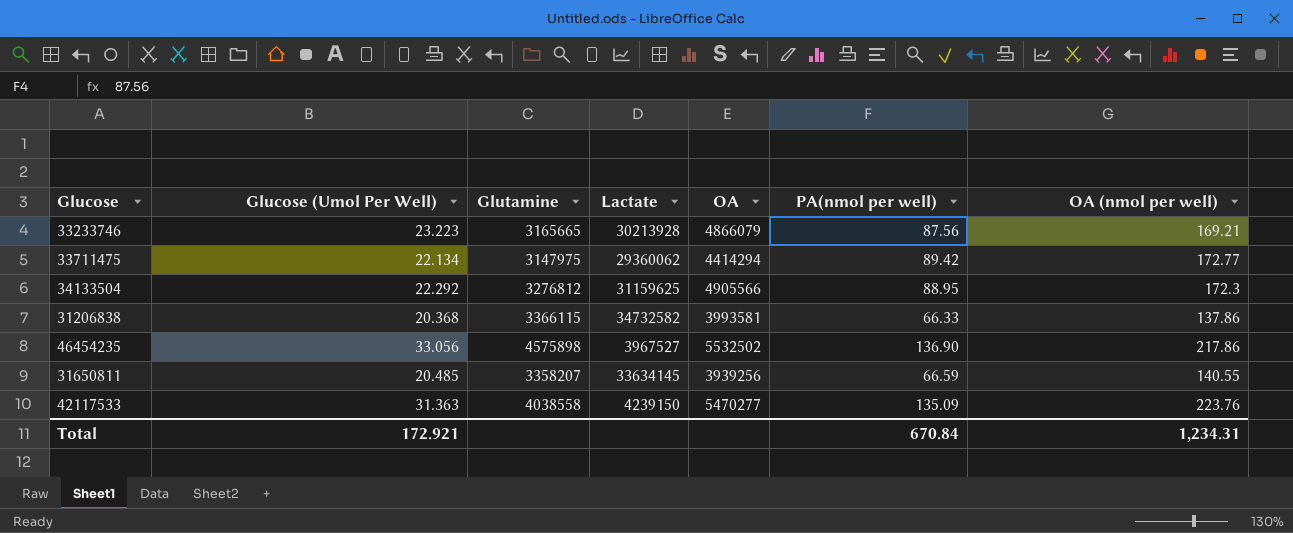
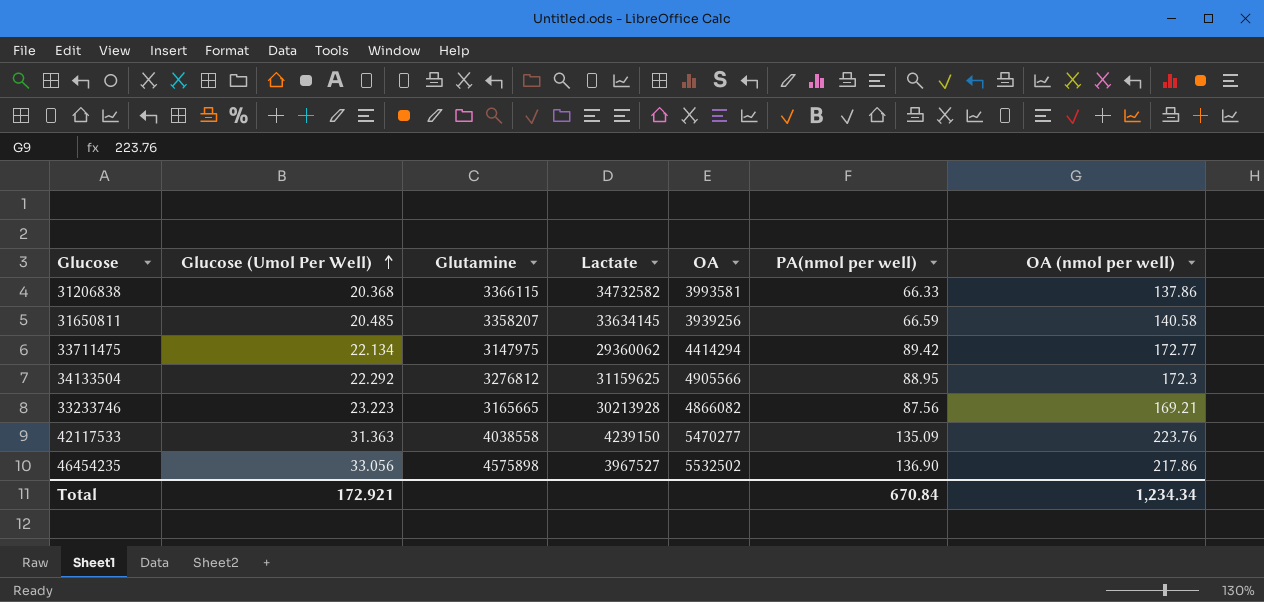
row order: none -> Glucose (Umol Per Well) ascending
31650811 | OA (nmol per well): 140.55 -> 140.58
33233746 | OA: 4866079 -> 4866082
Total | OA (nmol per well): 1,234.31 -> 1,234.34

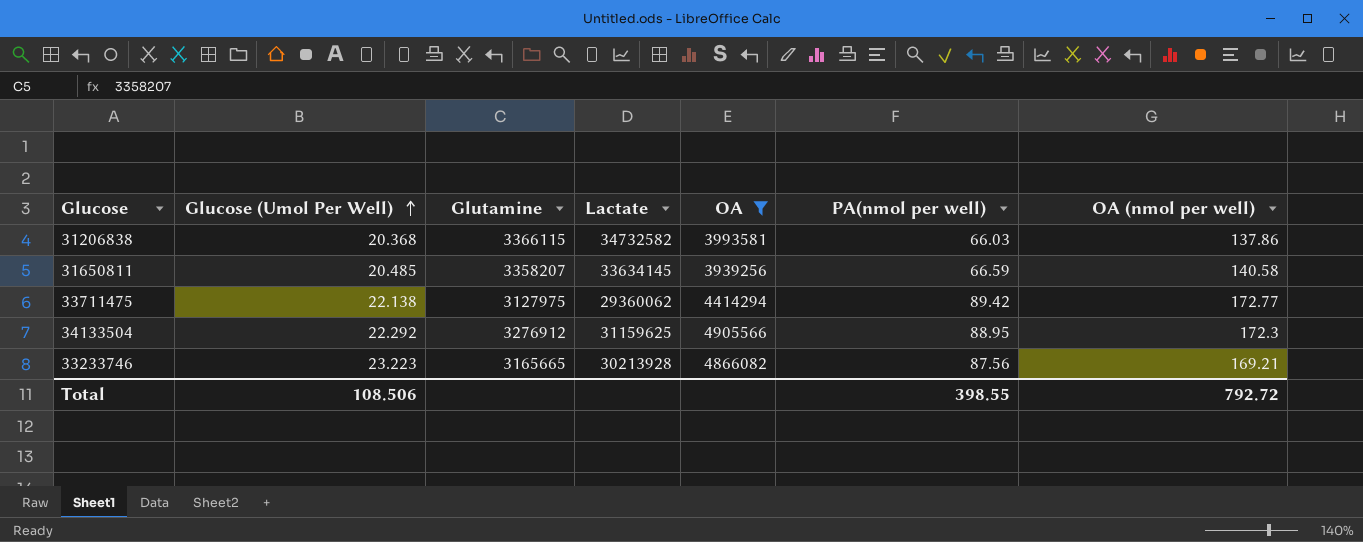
filter: none -> OA <= 4905566
31206838 | PA(nmol per well): 66.33 -> 66.03
33711475 | Glucose (Umol Per Well): 22.134 -> 22.138
33711475 | Glutamine: 3147975 -> 3127975
34133504 | Glutamine: 3276812 -> 3276912
Total | Glucose (Umol Per Well): 172.921 -> 108.506
Total | PA(nmol per well): 670.84 -> 398.55
Total | OA (nmol per well): 1,234.34 -> 792.72

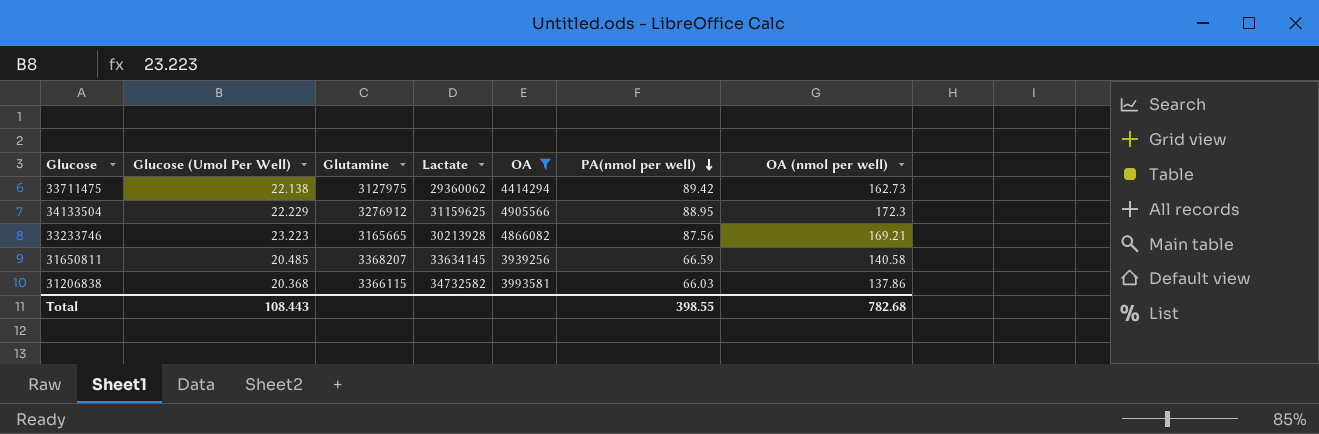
row order: Glucose (Umol Per Well) ascending -> PA(nmol per well) descending
33711475 | OA (nmol per well): 172.77 -> 162.73
34133504 | Glucose (Umol Per Well): 22.292 -> 22.229
31650811 | Glutamine: 3358207 -> 3368207
Total | Glucose (Umol Per Well): 108.506 -> 108.443
Total | OA (nmol per well): 792.72 -> 782.68

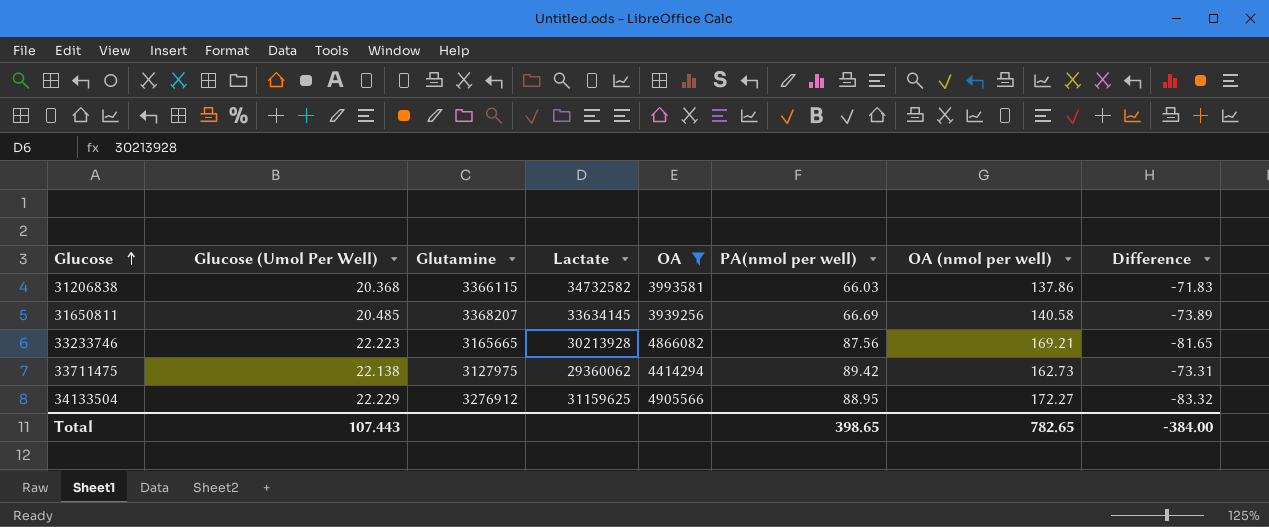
row order: PA(nmol per well) descending -> Glucose ascending
column Difference | formula: none -> [PA(nmol per well)] - [OA (nmol per well)]
31650811 | PA(nmol per well): 66.59 -> 66.69
33233746 | Glucose (Umol Per Well): 23.223 -> 22.223
34133504 | OA (nmol per well): 172.3 -> 172.27
Total | Glucose (Umol Per Well): 108.443 -> 107.443
Total | PA(nmol per well): 398.55 -> 398.65
Total | OA (nmol per well): 782.68 -> 782.65

